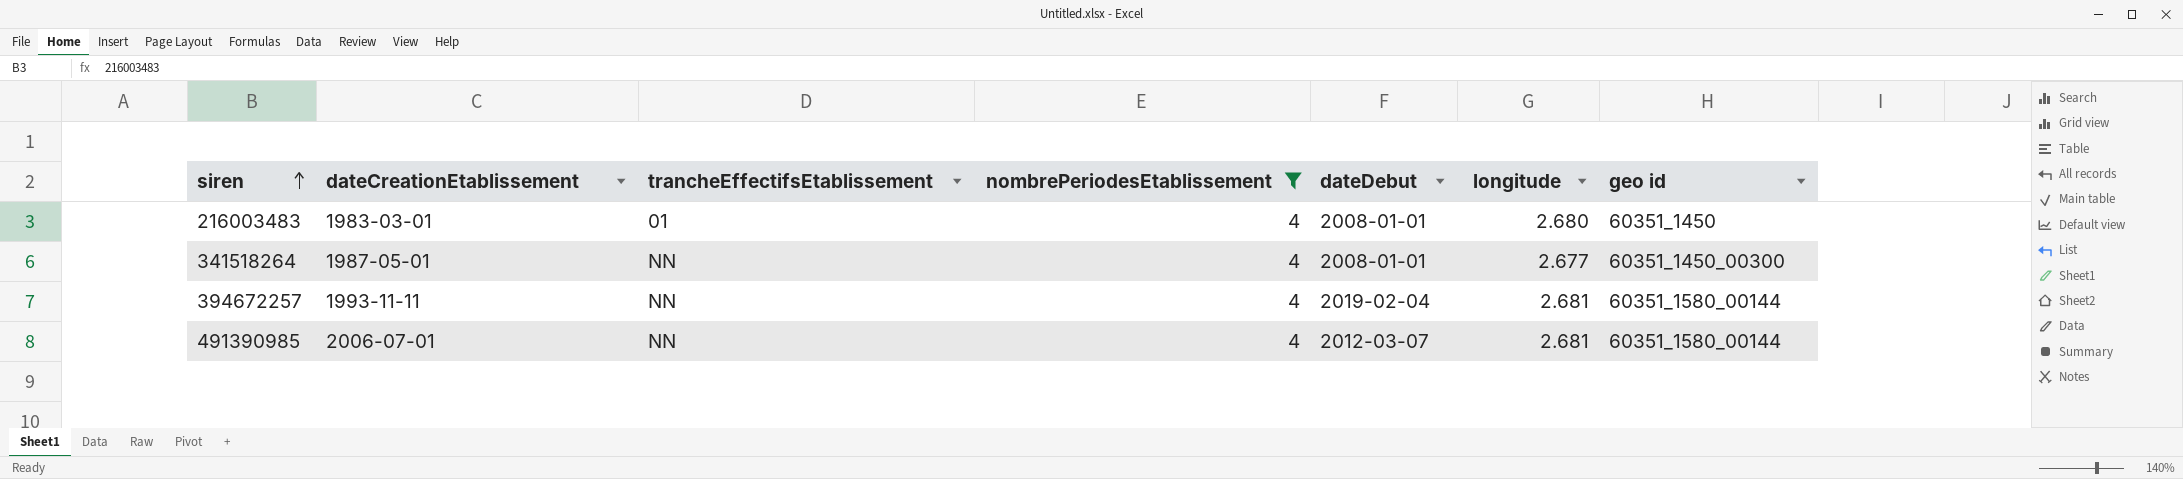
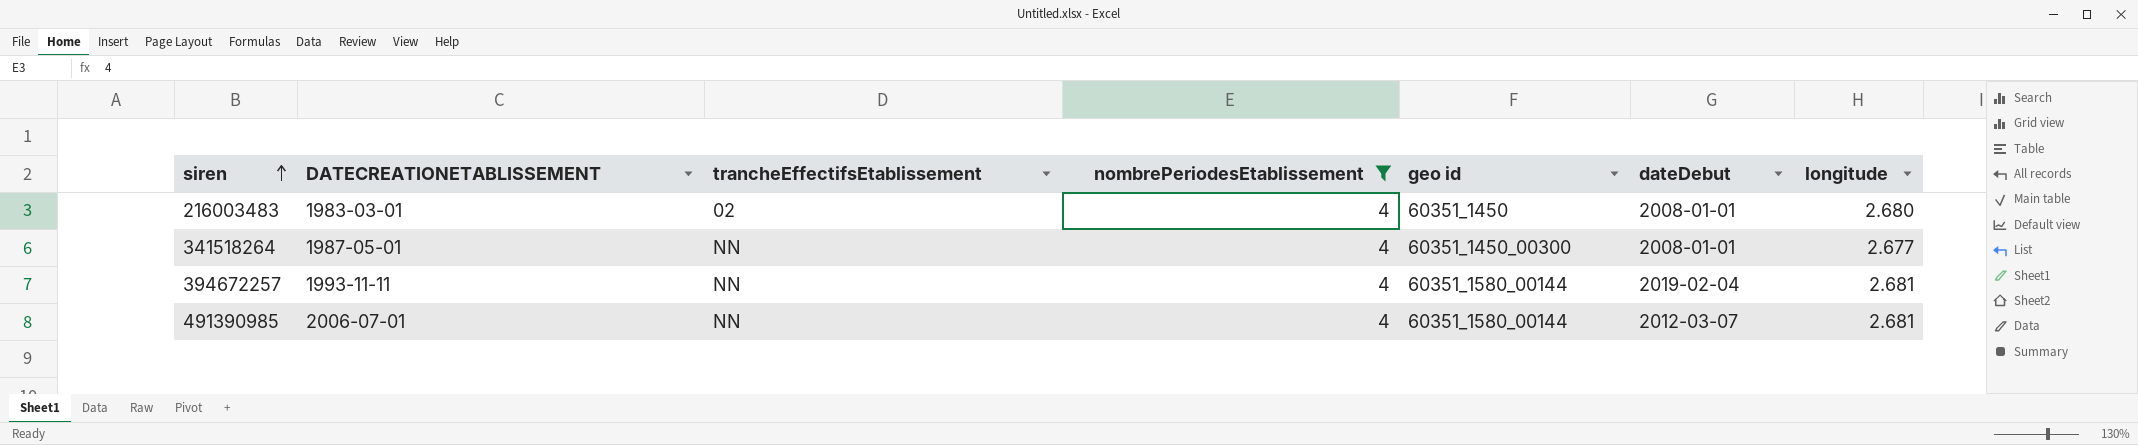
column name: dateCreationEtablissement -> DATECREATIONETABLISSEMENT
column geo id | position: 7 -> 5
216003483 | trancheEffectifsEtablissement: 01 -> 02

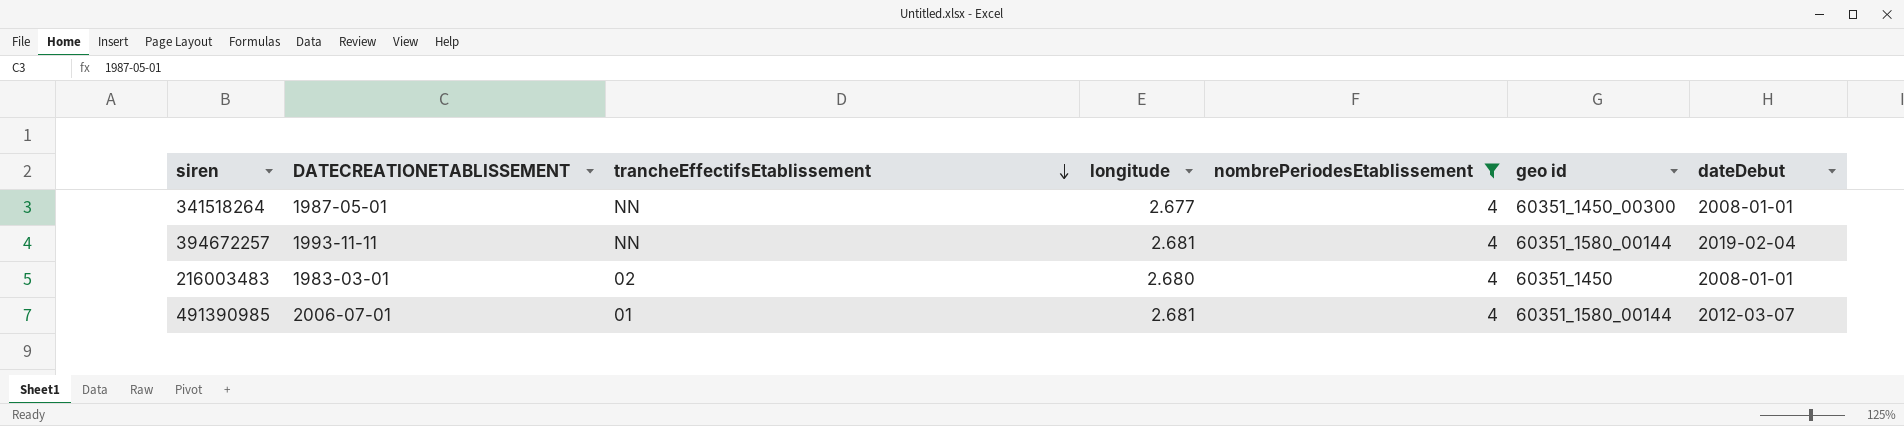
row order: siren ascending -> trancheEffectifsEtablissement descending
column longitude | position: 7 -> 4
491390985 | trancheEffectifsEtablissement: NN -> 01

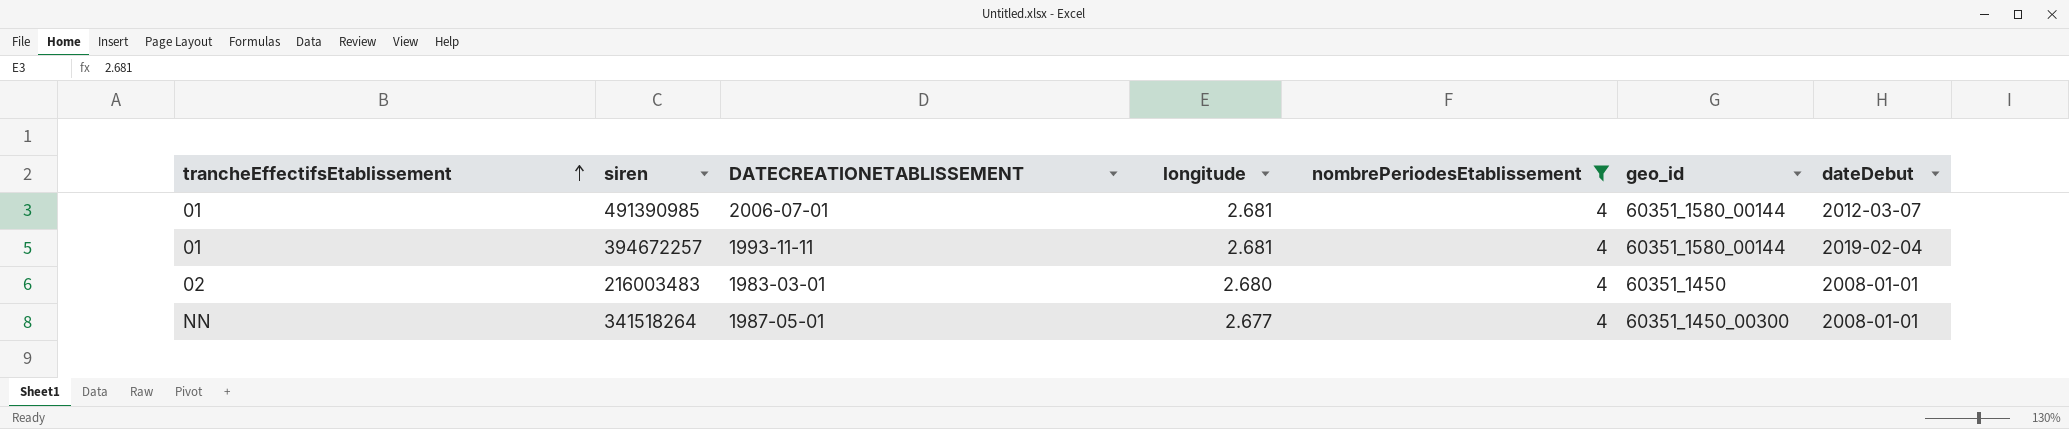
row order: trancheEffectifsEtablissement descending -> trancheEffectifsEtablissement ascending
column trancheEffectifsEtablissement | position: 3 -> 1
column name: geo id -> geo_id
394672257 | trancheEffectifsEtablissement: NN -> 01

